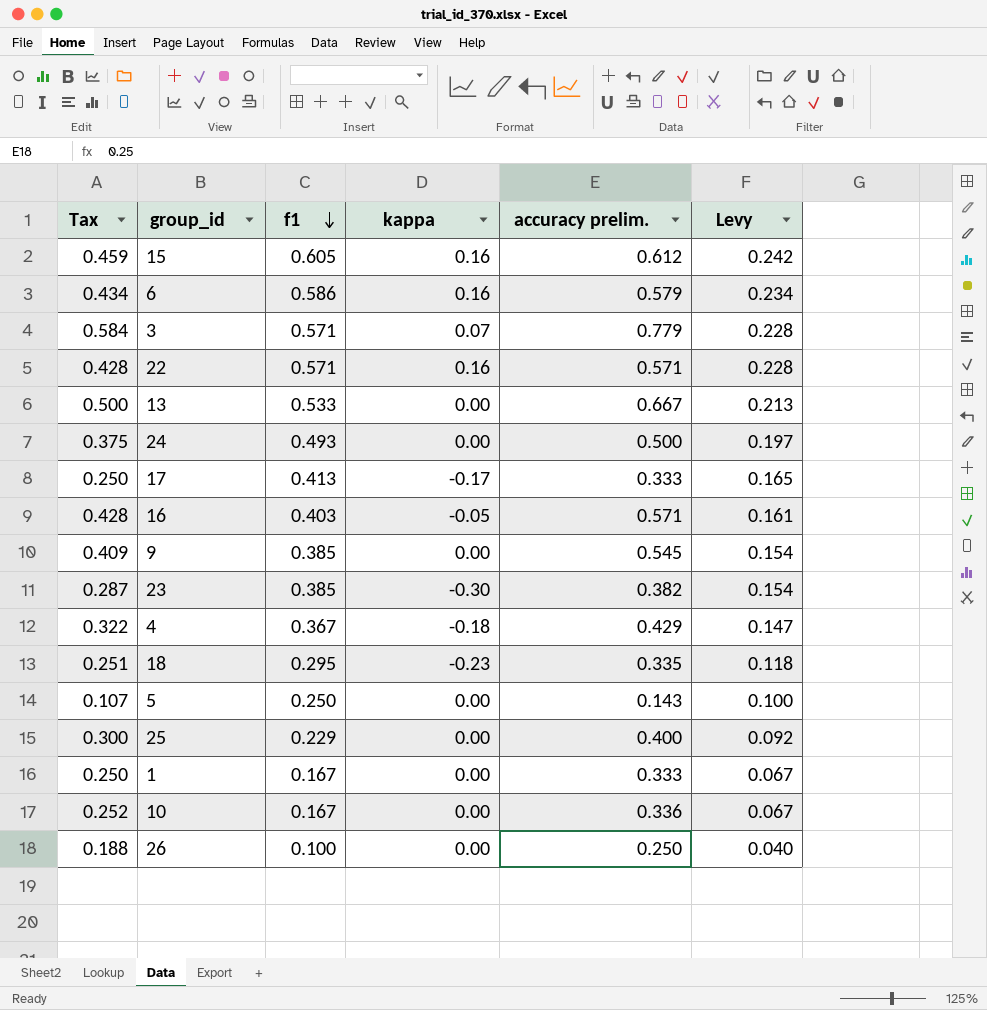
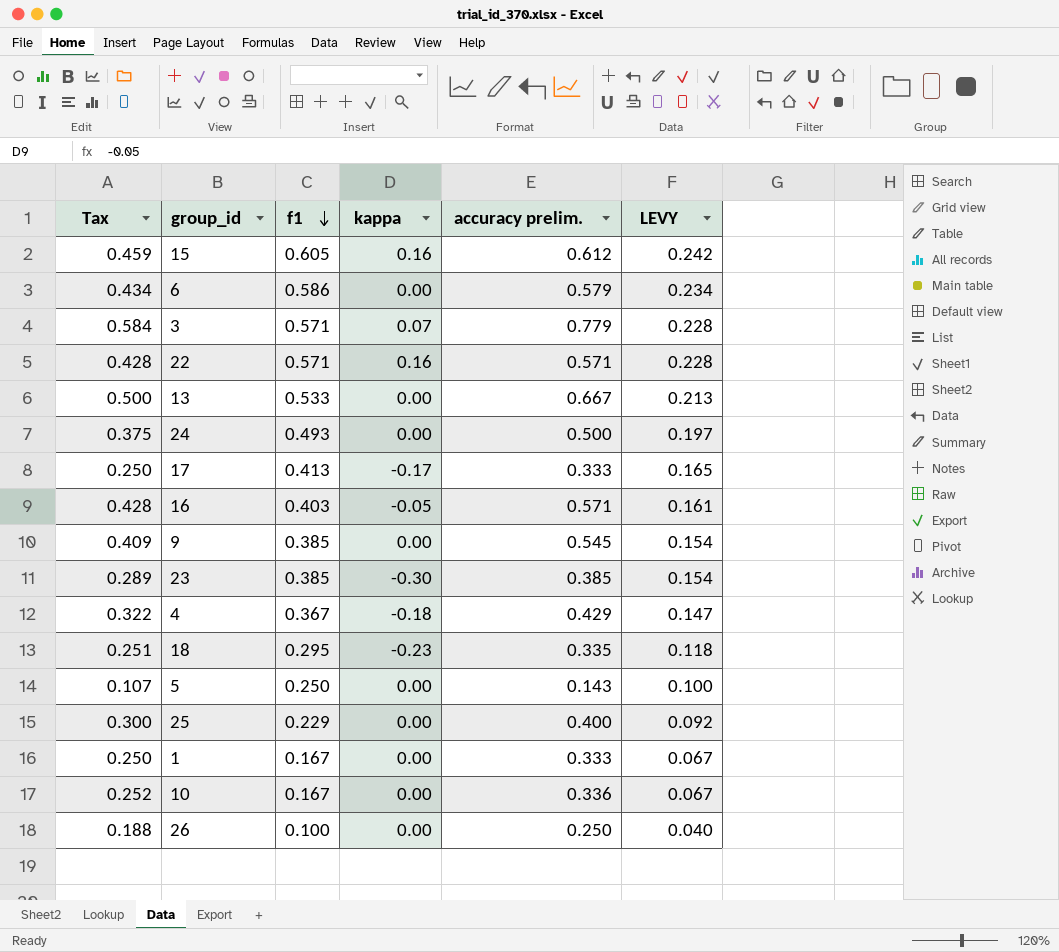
column name: Levy -> LEVY
6 | kappa: 0.16 -> 0.00
23 | Tax: 0.287 -> 0.289
23 | accuracy prelim.: 0.382 -> 0.385

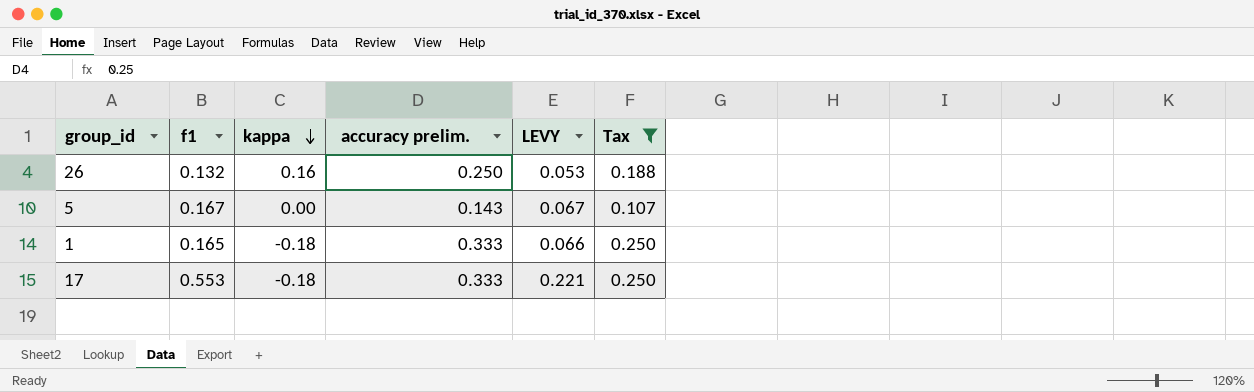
filter: none -> Tax <= 0.250
row order: f1 descending -> kappa descending
column Tax | position: 1 -> 6
26 | f1: 0.100 -> 0.132
26 | kappa: 0.00 -> 0.16
26 | LEVY: 0.040 -> 0.053
5 | f1: 0.250 -> 0.167
5 | LEVY: 0.100 -> 0.067
1 | f1: 0.167 -> 0.165
1 | kappa: 0.00 -> -0.18
1 | LEVY: 0.067 -> 0.066
17 | f1: 0.413 -> 0.553
17 | kappa: -0.17 -> -0.18
17 | LEVY: 0.165 -> 0.221

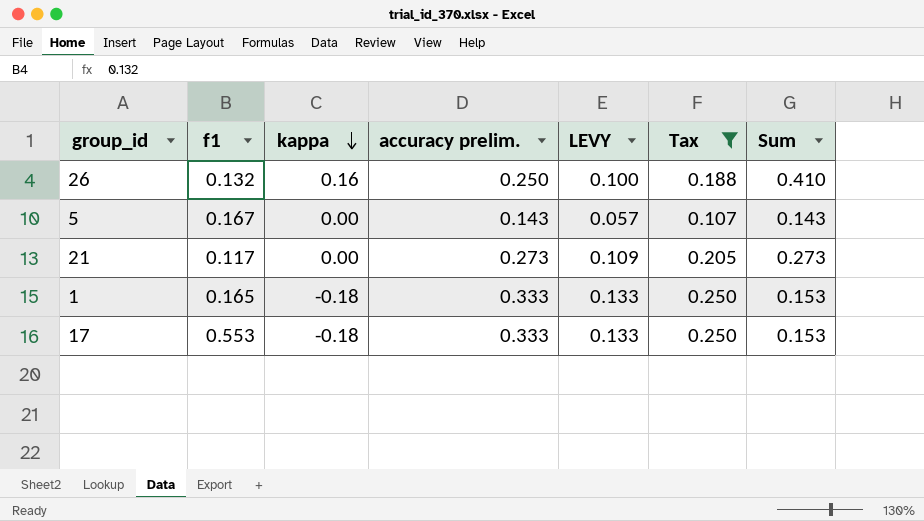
column LEVY | formula: [f1] * 0.4 -> [accuracy prelim.] * 0.4
column Sum | formula: none -> [kappa] + [accuracy prelim.]
row 21: none -> 0.117 | 0.00 | 0.273 | 0.109 | 0.205 | 0.273

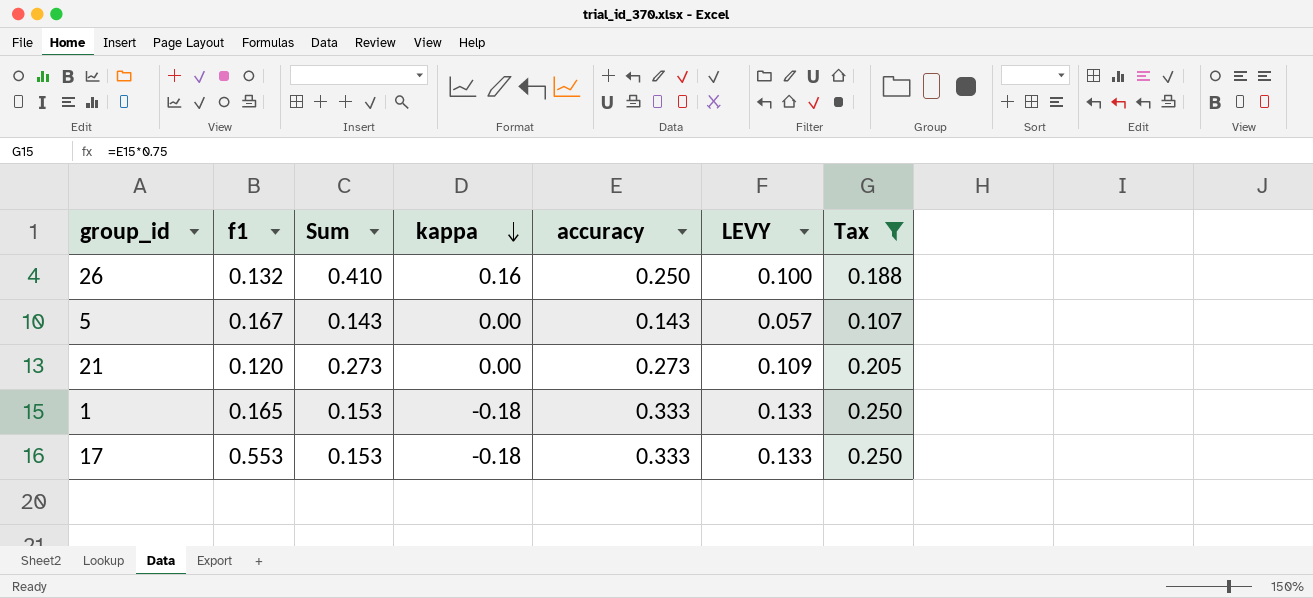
column Sum | position: 7 -> 3
column name: accuracy prelim. -> accuracy
21 | f1: 0.117 -> 0.120

